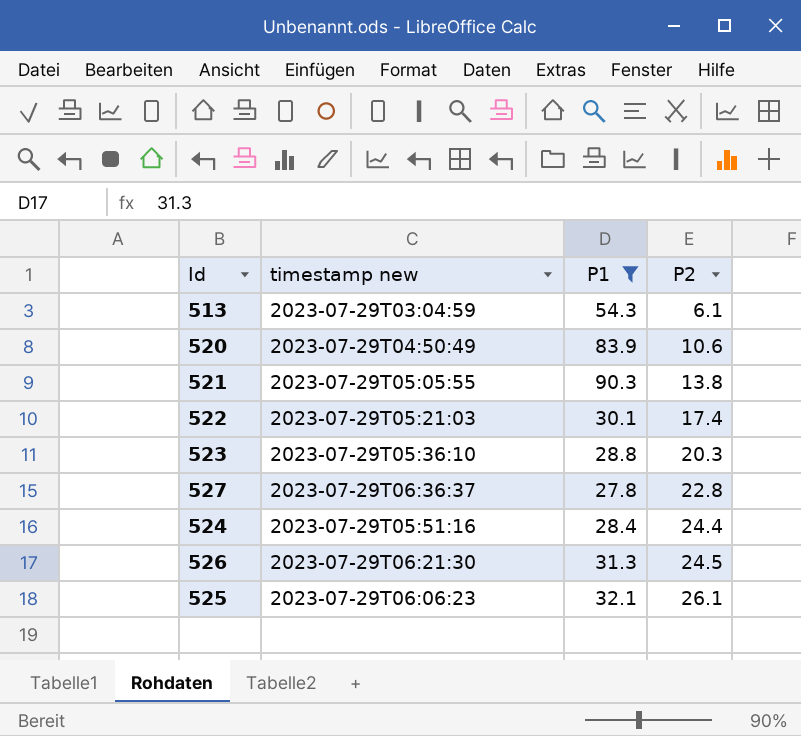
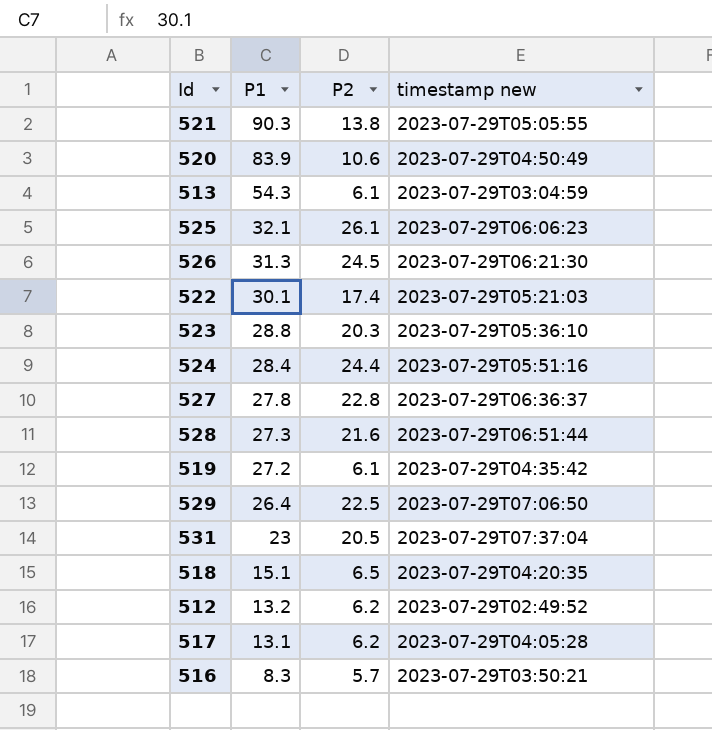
filter: P1 >= 27.8 -> none
row order: P2 ascending -> P1 descending
column timestamp new | position: 2 -> 4

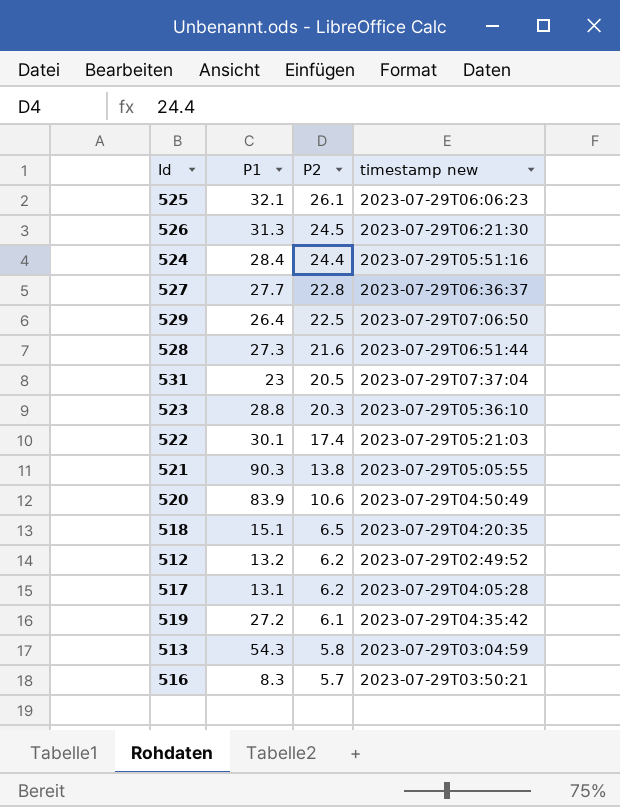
row order: P1 descending -> P2 descending
527 | P1: 27.8 -> 27.7
513 | P2: 6.1 -> 5.8

